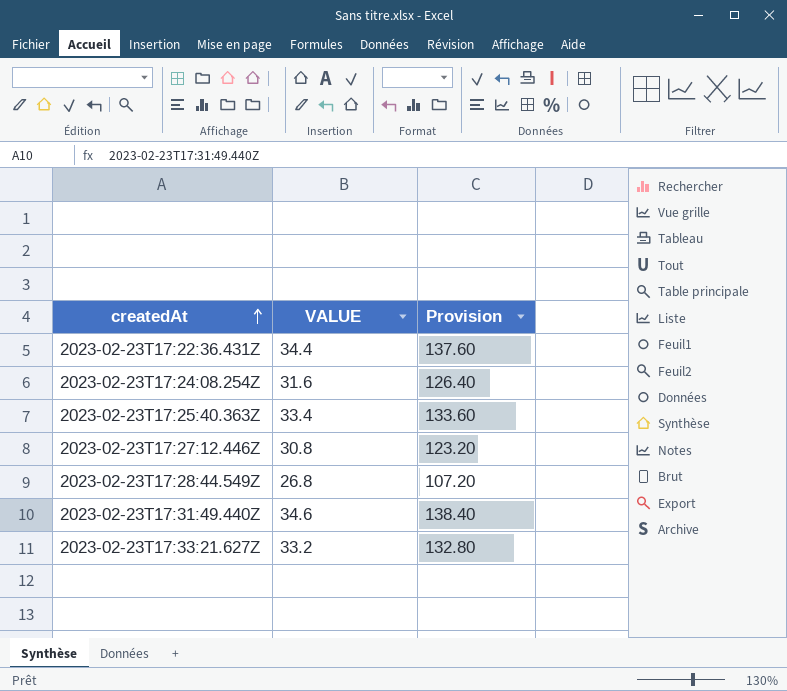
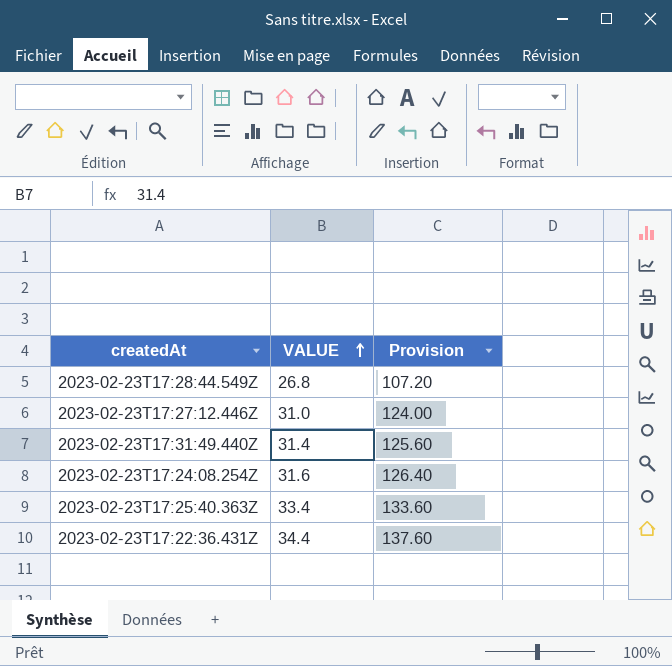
row order: createdAt ascending -> VALUE ascending
row 2023-02-23T17:33:21.627Z: 33.2 | 132.80 -> none
2023-02-23T17:27:12.446Z | VALUE: 30.8 -> 31.0
2023-02-23T17:27:12.446Z | Provision: 123.20 -> 124.00
2023-02-23T17:31:49.440Z | VALUE: 34.6 -> 31.4
2023-02-23T17:31:49.440Z | Provision: 138.40 -> 125.60

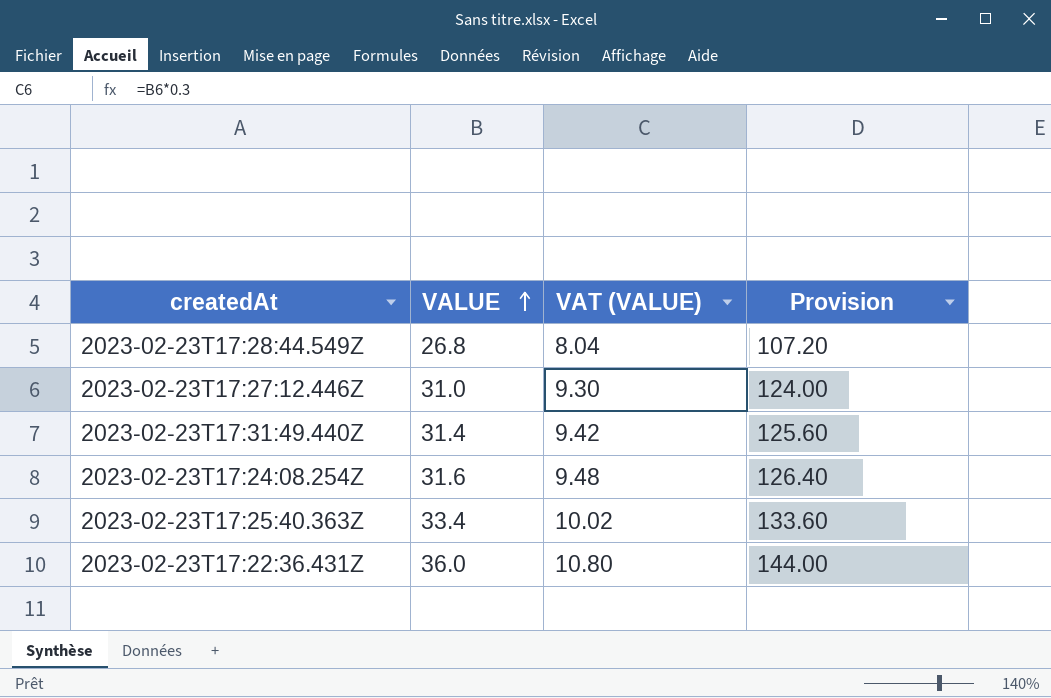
column VAT (VALUE) | formula: none -> [VALUE] * 0.3
2023-02-23T17:22:36.431Z | VALUE: 34.4 -> 36.0
2023-02-23T17:22:36.431Z | Provision: 137.60 -> 144.00

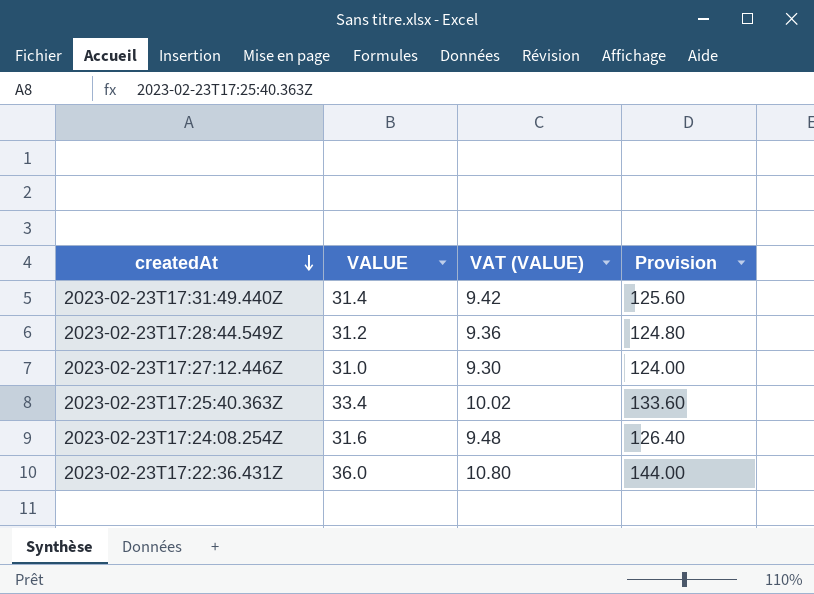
row order: VALUE ascending -> createdAt descending
2023-02-23T17:28:44.549Z | VALUE: 26.8 -> 31.2
2023-02-23T17:28:44.549Z | VAT (VALUE): 8.04 -> 9.36
2023-02-23T17:28:44.549Z | Provision: 107.20 -> 124.80

